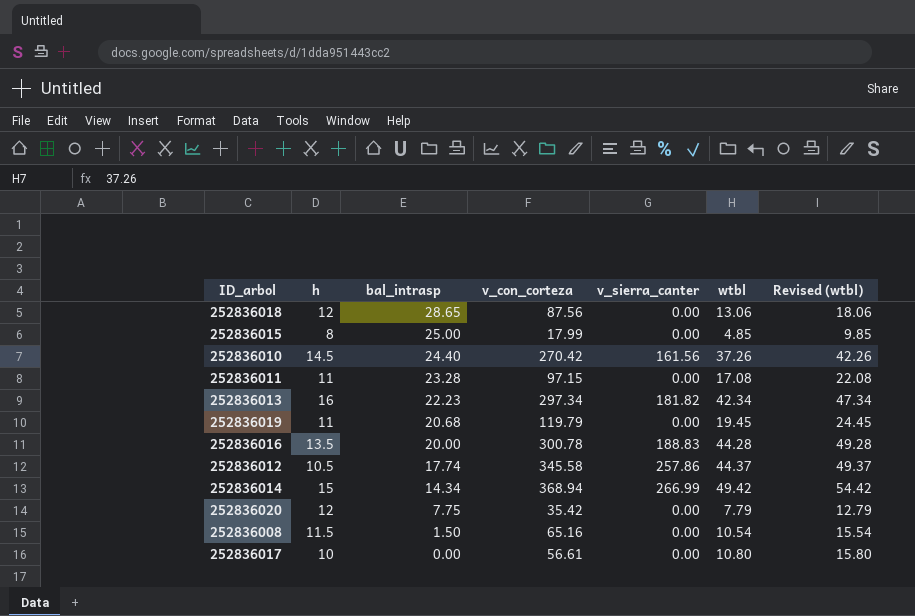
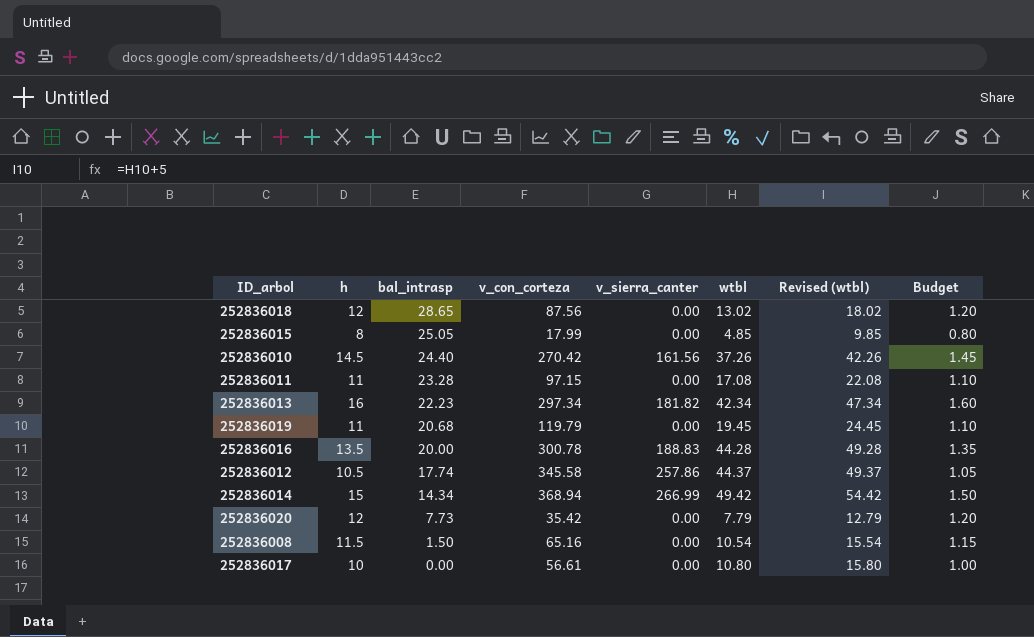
column Budget | formula: none -> [h] * 0.1
252836018 | wtbl: 13.06 -> 13.02
252836018 | Revised (wtbl): 18.06 -> 18.02
252836015 | bal_intrasp: 25.00 -> 25.05
252836020 | bal_intrasp: 7.75 -> 7.73

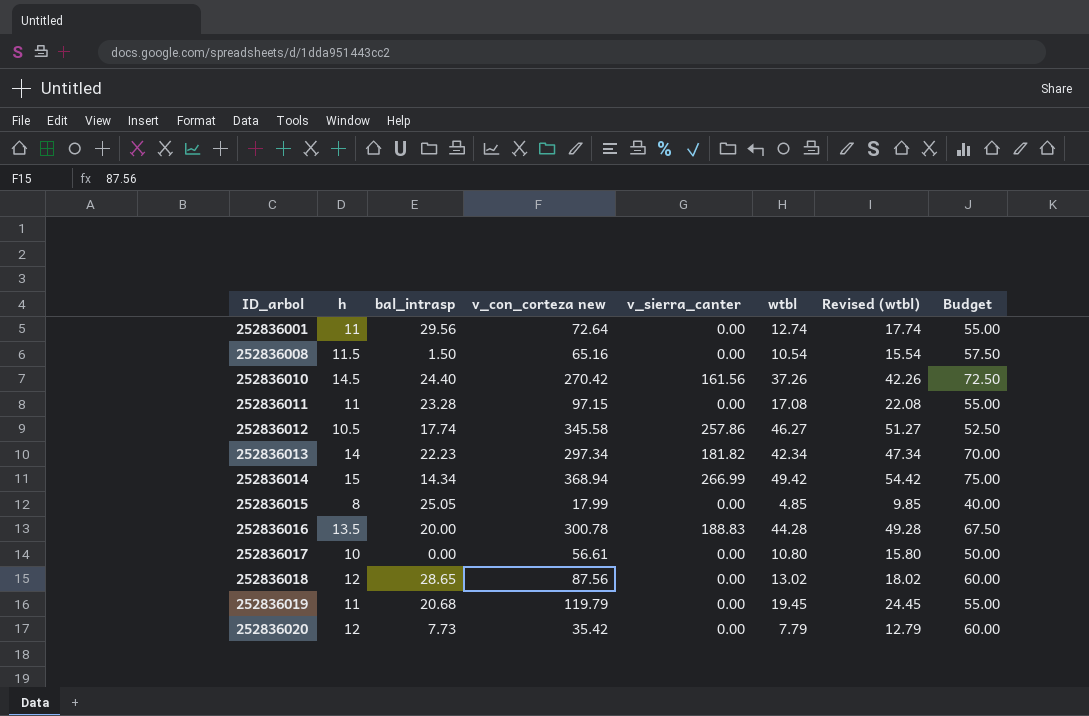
row order: bal_intrasp descending -> ID_arbol ascending
column name: v_con_corteza -> v_con_corteza new
column Budget | formula: [h] * 0.1 -> [h] * 5
row 252836001: none -> 11 | 29.56 | 72.64 | 0.00 | 12.74 | 17.74 | 55.00
252836012 | wtbl: 44.37 -> 46.27
252836012 | Revised (wtbl): 49.37 -> 51.27
252836013 | h: 16 -> 14

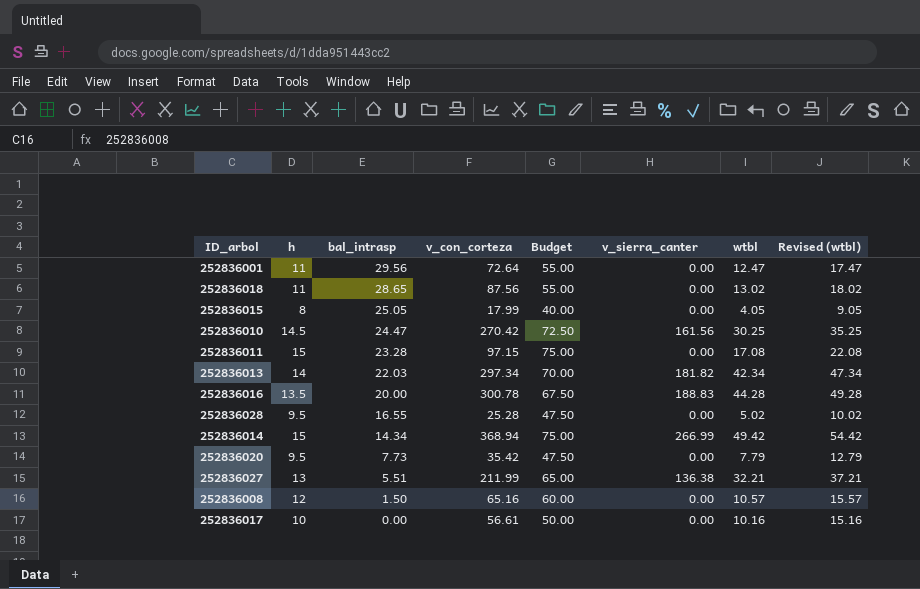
row order: ID_arbol ascending -> bal_intrasp descending
column name: v_con_corteza new -> v_con_corteza
column Budget | position: 8 -> 5
row 252836012: 10.5 | 17.74 | 345.58 | 257.86 | 46.27 | 51.27 | 52.50 -> none
row 252836019: 11 | 20.68 | 119.79 | 0.00 | 19.45 | 24.45 | 55.00 -> none
252836001 | wtbl: 12.74 -> 12.47
252836001 | Revised (wtbl): 17.74 -> 17.47
252836018 | h: 12 -> 11
252836018 | Budget: 60.00 -> 55.00
252836015 | wtbl: 4.85 -> 4.05
252836015 | Revised (wtbl): 9.85 -> 9.05
252836010 | bal_intrasp: 24.40 -> 24.47
252836010 | wtbl: 37.26 -> 30.25
252836010 | Revised (wtbl): 42.26 -> 35.25
252836011 | h: 11 -> 15
252836011 | Budget: 55.00 -> 75.00
252836013 | bal_intrasp: 22.23 -> 22.03
row 252836028: none -> 9.5 | 16.55 | 25.28 | 47.50 | 0.00 | 5.02 | 10.02
252836020 | h: 12 -> 9.5
252836020 | Budget: 60.00 -> 47.50
row 252836027: none -> 13 | 5.51 | 211.99 | 65.00 | 136.38 | 32.21 | 37.21
252836008 | h: 11.5 -> 12
252836008 | Budget: 57.50 -> 60.00
252836008 | wtbl: 10.54 -> 10.57
252836008 | Revised (wtbl): 15.54 -> 15.57
252836017 | wtbl: 10.80 -> 10.16
252836017 | Revised (wtbl): 15.80 -> 15.16

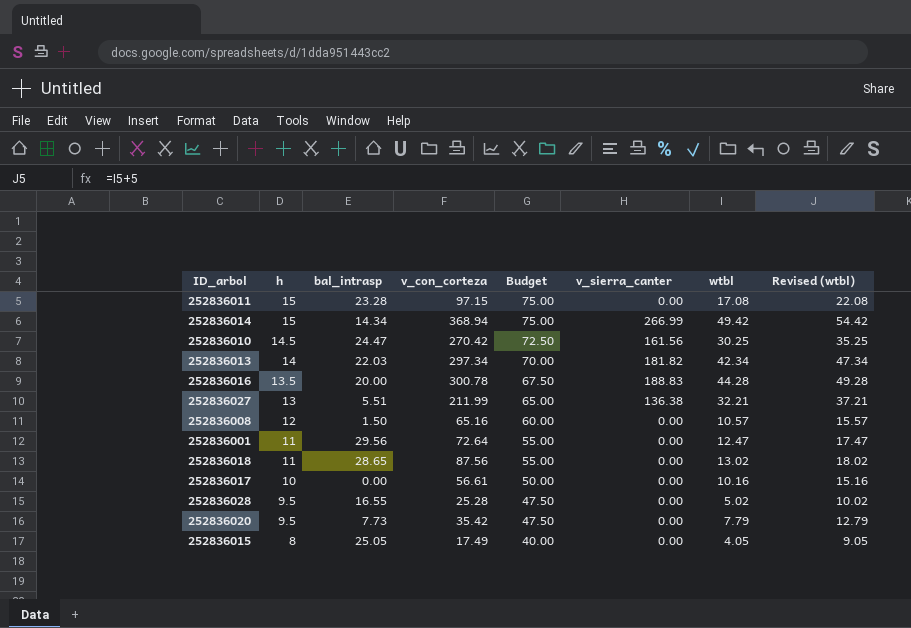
row order: bal_intrasp descending -> h descending
252836015 | v_con_corteza: 17.99 -> 17.49

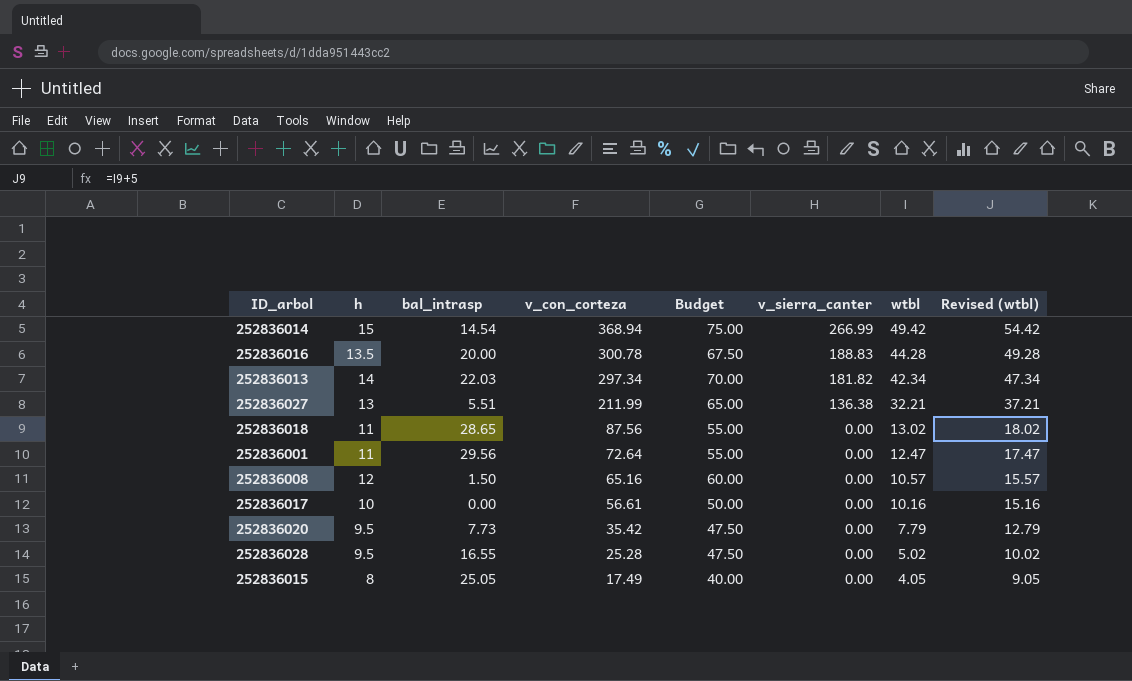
row order: h descending -> v_con_corteza descending
row 252836011: 15 | 23.28 | 97.15 | 75.00 | 0.00 | 17.08 | 22.08 -> none
row 252836010: 14.5 | 24.47 | 270.42 | 72.50 | 161.56 | 30.25 | 35.25 -> none
252836014 | bal_intrasp: 14.34 -> 14.54

